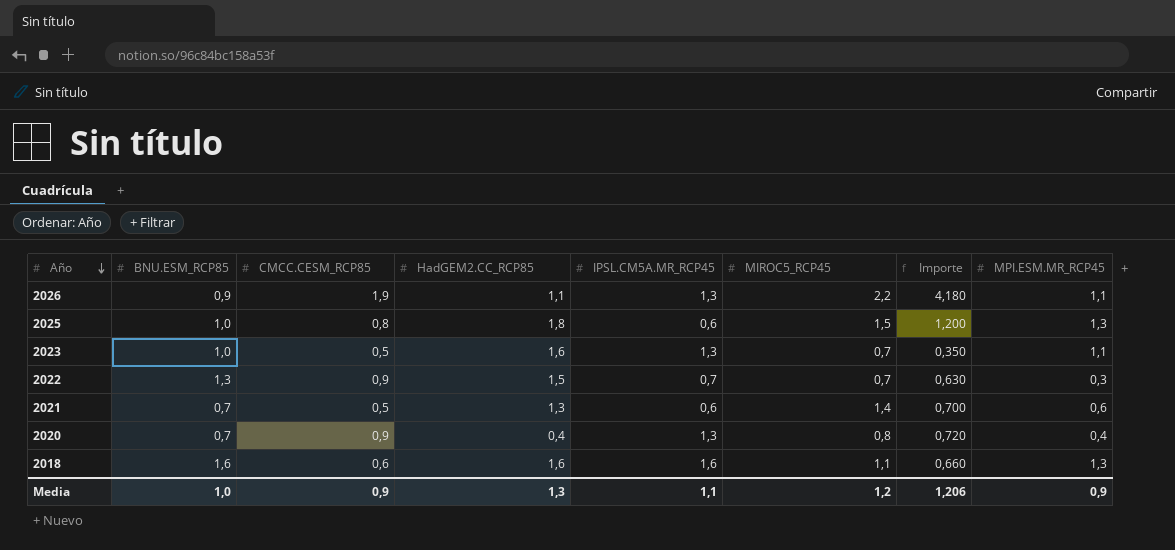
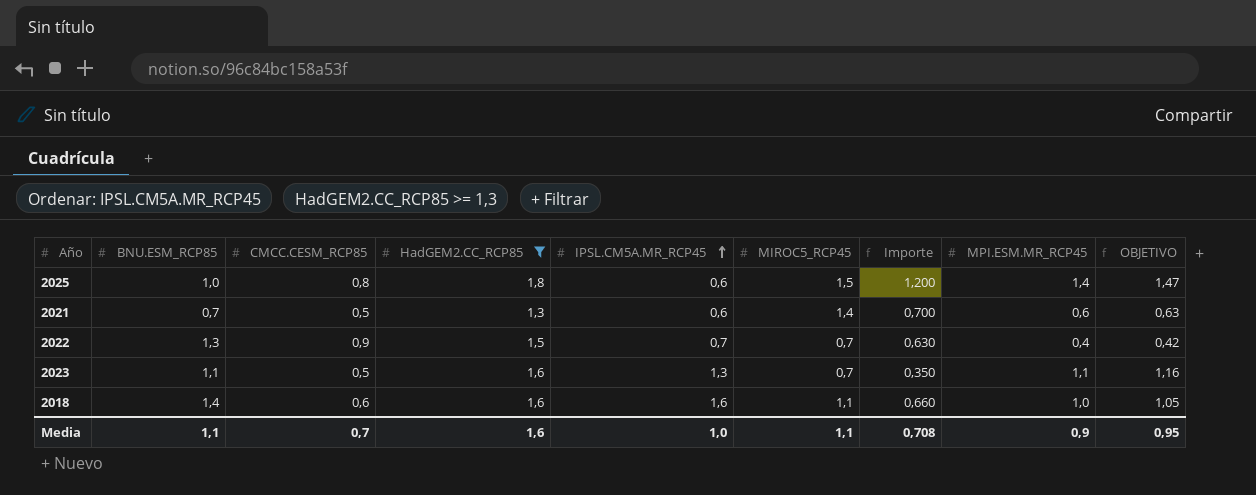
filter: none -> HadGEM2.CC_RCP85 >= 1,3
row order: Año descending -> IPSL.CM5A.MR_RCP45 ascending
column OBJETIVO | formula: none -> [MPI.ESM.MR_RCP45] * 1,05
2025 | MPI.ESM.MR_RCP45: 1,3 -> 1,4
2022 | MPI.ESM.MR_RCP45: 0,3 -> 0,4
2023 | BNU.ESM_RCP85: 1,0 -> 1,1
2018 | BNU.ESM_RCP85: 1,6 -> 1,4
2018 | MPI.ESM.MR_RCP45: 1,3 -> 1,0
Media | BNU.ESM_RCP85: 1,0 -> 1,1
Media | CMCC.CESM_RCP85: 0,9 -> 0,7
Media | HadGEM2.CC_RCP85: 1,3 -> 1,6
Media | IPSL.CM5A.MR_RCP45: 1,1 -> 1,0
Media | MIROC5_RCP45: 1,2 -> 1,1
Media | Importe: 1,206 -> 0,708

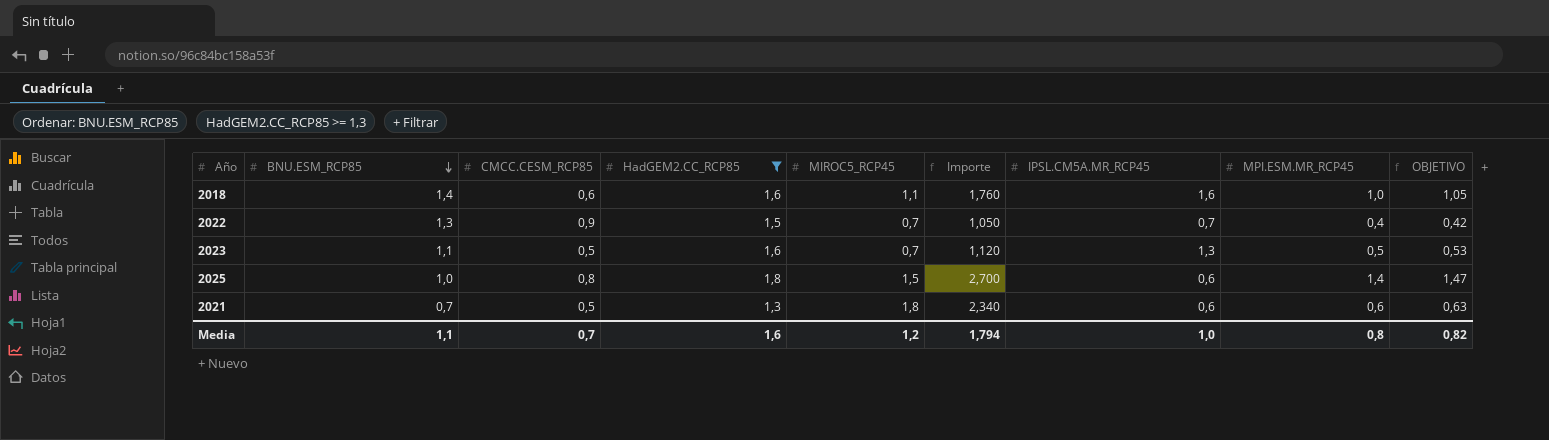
row order: IPSL.CM5A.MR_RCP45 ascending -> BNU.ESM_RCP85 descending
column Importe | formula: [CMCC.CESM_RCP85] * [MIROC5_RCP45] -> [HadGEM2.CC_RCP85] * [MIROC5_RCP45]
column IPSL.CM5A.MR_RCP45 | position: 5 -> 7
2023 | MPI.ESM.MR_RCP45: 1,1 -> 0,5
2023 | OBJETIVO: 1,16 -> 0,53
2021 | MIROC5_RCP45: 1,4 -> 1,8
Media | MIROC5_RCP45: 1,1 -> 1,2
Media | Importe: 0,708 -> 1,794
Media | MPI.ESM.MR_RCP45: 0,9 -> 0,8
Media | OBJETIVO: 0,95 -> 0,82

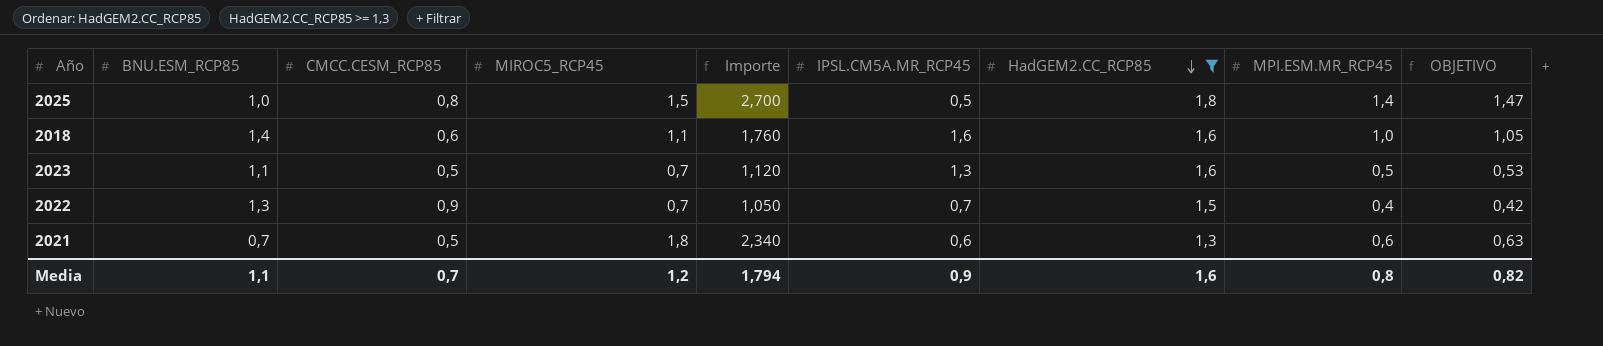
row order: BNU.ESM_RCP85 descending -> HadGEM2.CC_RCP85 descending
column HadGEM2.CC_RCP85 | position: 4 -> 7
2025 | IPSL.CM5A.MR_RCP45: 0,6 -> 0,5
Media | IPSL.CM5A.MR_RCP45: 1,0 -> 0,9

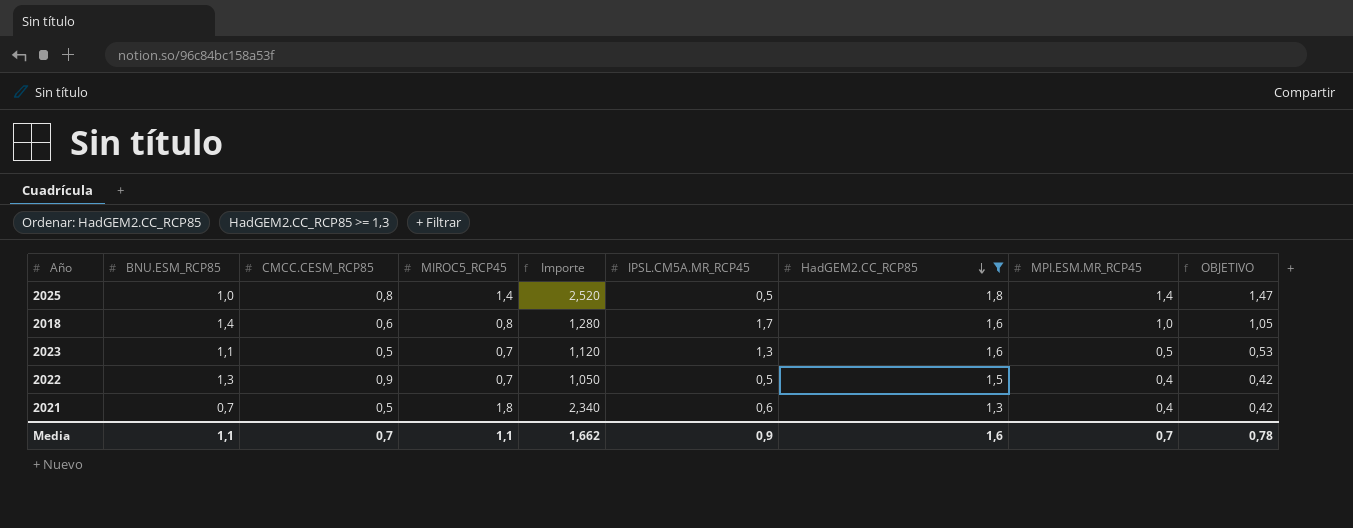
2025 | MIROC5_RCP45: 1,5 -> 1,4
2025 | Importe: 2,700 -> 2,520
2018 | MIROC5_RCP45: 1,1 -> 0,8
2018 | Importe: 1,760 -> 1,280
2018 | IPSL.CM5A.MR_RCP45: 1,6 -> 1,7
2022 | IPSL.CM5A.MR_RCP45: 0,7 -> 0,5
2021 | MPI.ESM.MR_RCP45: 0,6 -> 0,4
2021 | OBJETIVO: 0,63 -> 0,42
Media | MIROC5_RCP45: 1,2 -> 1,1
Media | Importe: 1,794 -> 1,662
Media | MPI.ESM.MR_RCP45: 0,8 -> 0,7
Media | OBJETIVO: 0,82 -> 0,78

